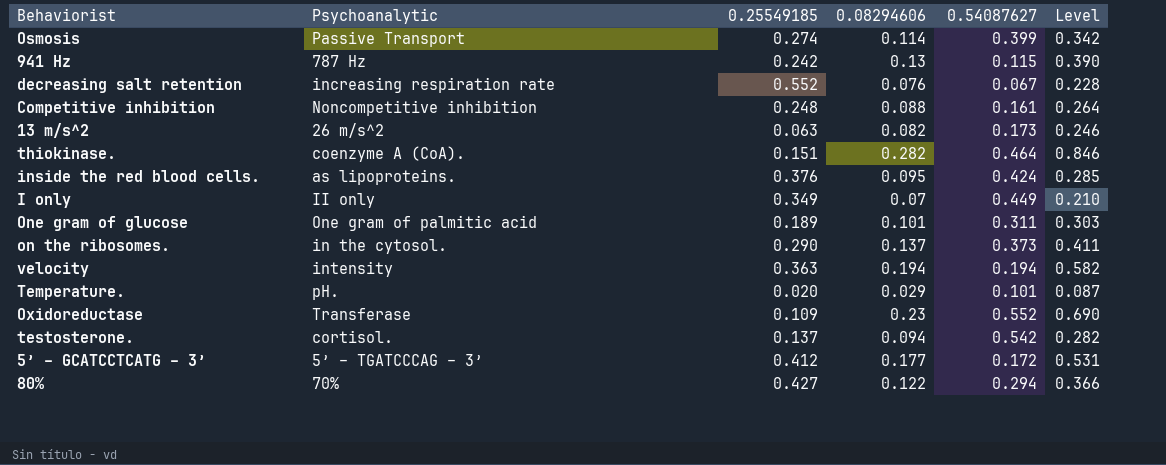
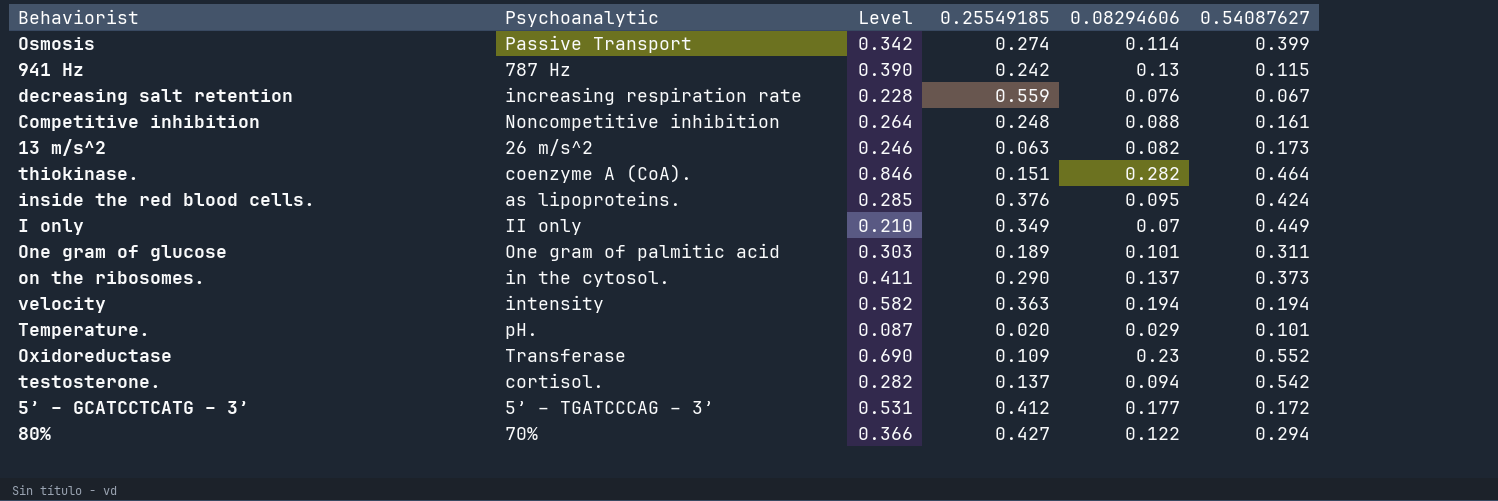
column Level | position: 6 -> 3
decreasing salt retention | 0.25549185: 0.552 -> 0.559

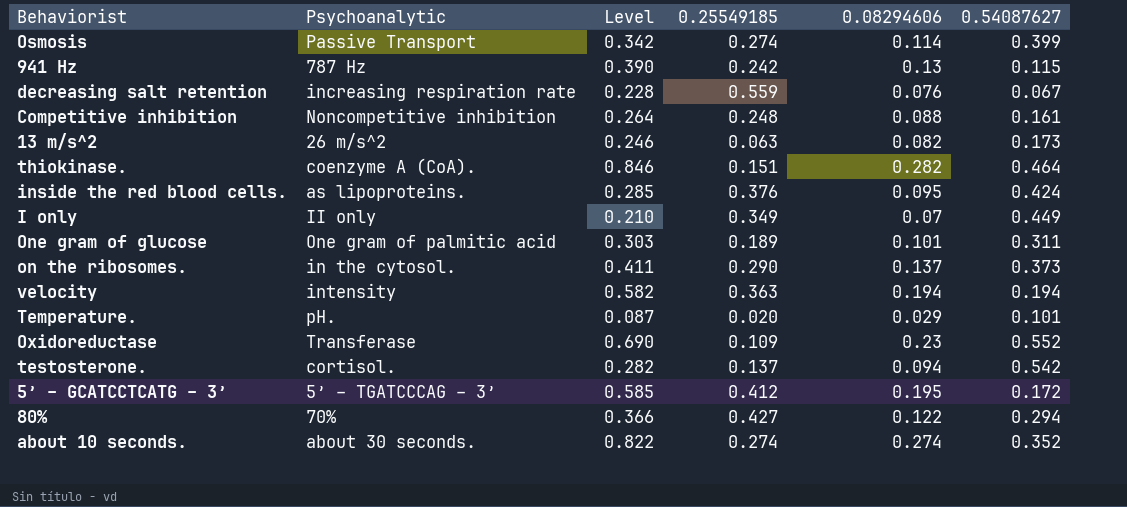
5’ – GCATCCTCATG – 3’ | Level: 0.531 -> 0.585
5’ – GCATCCTCATG – 3’ | 0.08294606: 0.177 -> 0.195
row about 10 seconds.: none -> about 30 seconds. | 0.822 | 0.274 | 0.274 | 0.352

